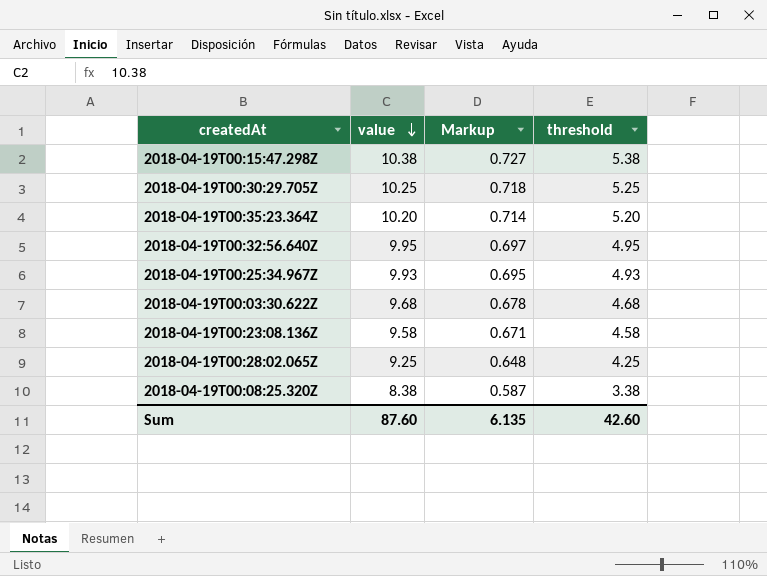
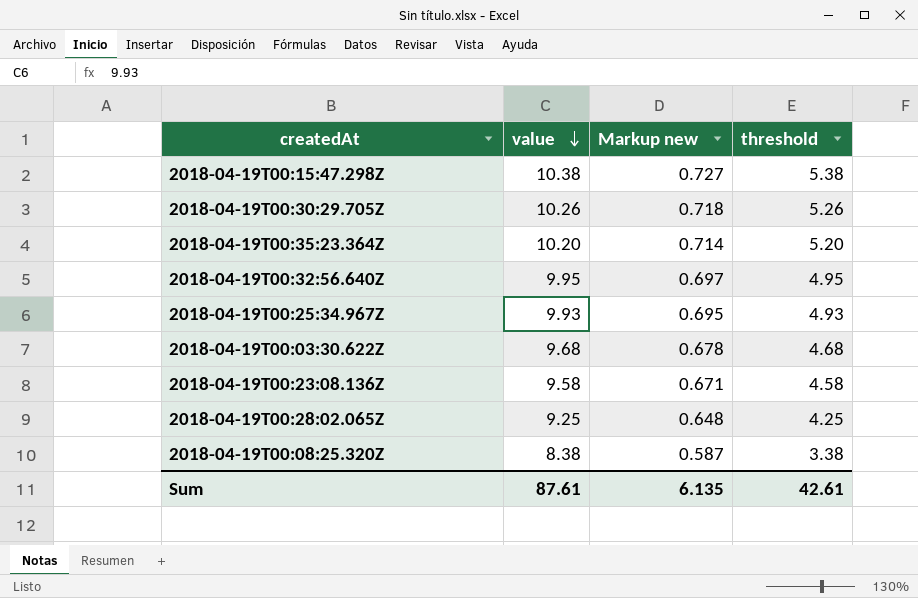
column name: Markup -> Markup new
2018-04-19T00:30:29.705Z | value: 10.25 -> 10.26
2018-04-19T00:30:29.705Z | threshold: 5.25 -> 5.26
Sum | value: 87.60 -> 87.61
Sum | threshold: 42.60 -> 42.61

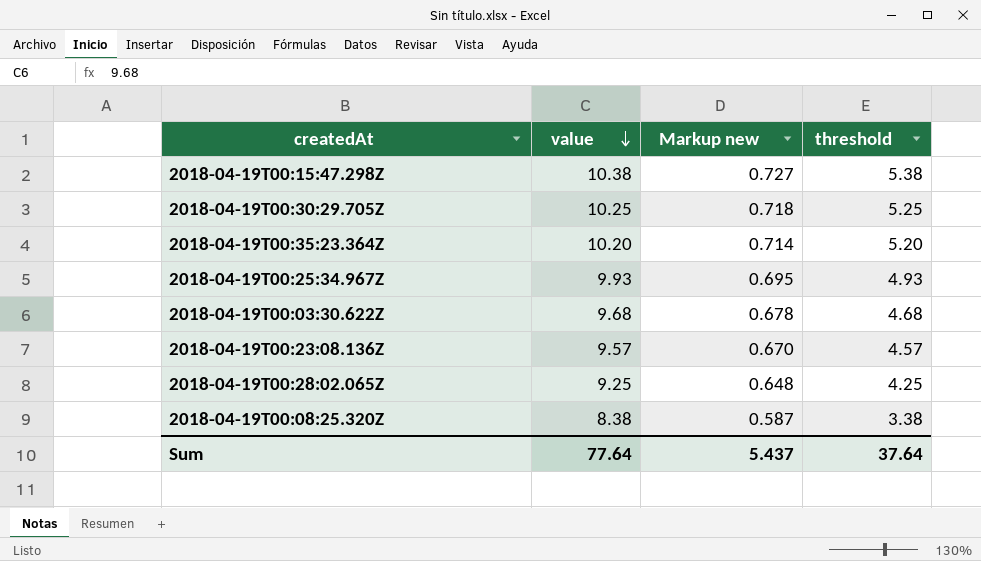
row 2018-04-19T00:32:56.640Z: 9.95 | 0.697 | 4.95 -> none
2018-04-19T00:30:29.705Z | value: 10.26 -> 10.25
2018-04-19T00:30:29.705Z | threshold: 5.26 -> 5.25
2018-04-19T00:23:08.136Z | value: 9.58 -> 9.57
2018-04-19T00:23:08.136Z | Markup new: 0.671 -> 0.670
2018-04-19T00:23:08.136Z | threshold: 4.58 -> 4.57
Sum | value: 87.61 -> 77.64
Sum | Markup new: 6.135 -> 5.437
Sum | threshold: 42.61 -> 37.64

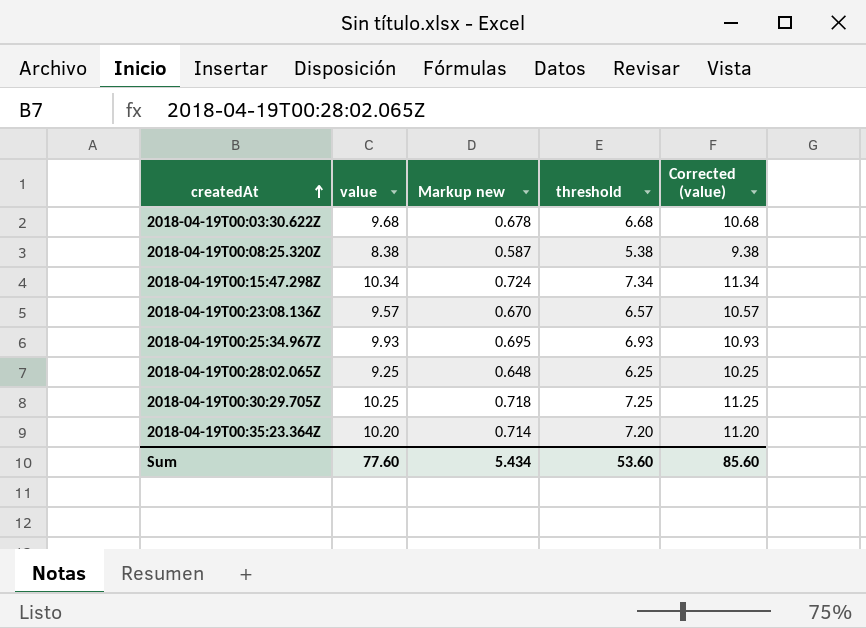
row order: value descending -> createdAt ascending
column threshold | formula: [value] - 5 -> [value] - 3
column Corrected (value) | formula: none -> [value] + 1
2018-04-19T00:15:47.298Z | value: 10.38 -> 10.34
2018-04-19T00:15:47.298Z | Markup new: 0.727 -> 0.724
Sum | value: 77.64 -> 77.60
Sum | Markup new: 5.437 -> 5.434
Sum | threshold: 37.64 -> 53.60

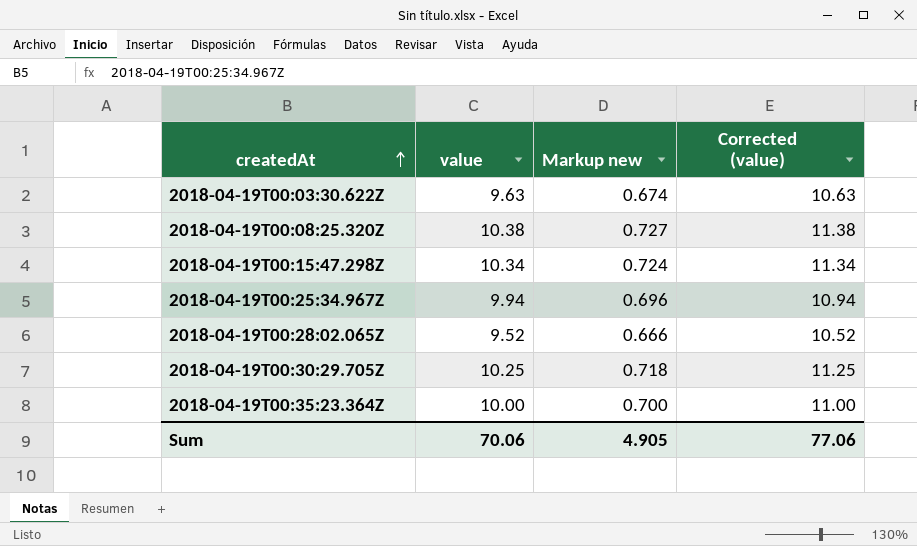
column threshold | formula: [value] - 3 -> none
row 2018-04-19T00:23:08.136Z: 9.57 | 0.670 | 6.57 | 10.57 -> none
2018-04-19T00:03:30.622Z | value: 9.68 -> 9.63
2018-04-19T00:03:30.622Z | Markup new: 0.678 -> 0.674
2018-04-19T00:03:30.622Z | Corrected (value): 10.68 -> 10.63
2018-04-19T00:08:25.320Z | value: 8.38 -> 10.38
2018-04-19T00:08:25.320Z | Markup new: 0.587 -> 0.727
2018-04-19T00:08:25.320Z | Corrected (value): 9.38 -> 11.38
2018-04-19T00:25:34.967Z | value: 9.93 -> 9.94
2018-04-19T00:25:34.967Z | Markup new: 0.695 -> 0.696
2018-04-19T00:25:34.967Z | Corrected (value): 10.93 -> 10.94
2018-04-19T00:28:02.065Z | value: 9.25 -> 9.52
2018-04-19T00:28:02.065Z | Markup new: 0.648 -> 0.666
2018-04-19T00:28:02.065Z | Corrected (value): 10.25 -> 10.52
2018-04-19T00:35:23.364Z | value: 10.20 -> 10.00
2018-04-19T00:35:23.364Z | Markup new: 0.714 -> 0.700
2018-04-19T00:35:23.364Z | Corrected (value): 11.20 -> 11.00
Sum | value: 77.60 -> 70.06
Sum | Markup new: 5.434 -> 4.905
Sum | Corrected (value): 85.60 -> 77.06

